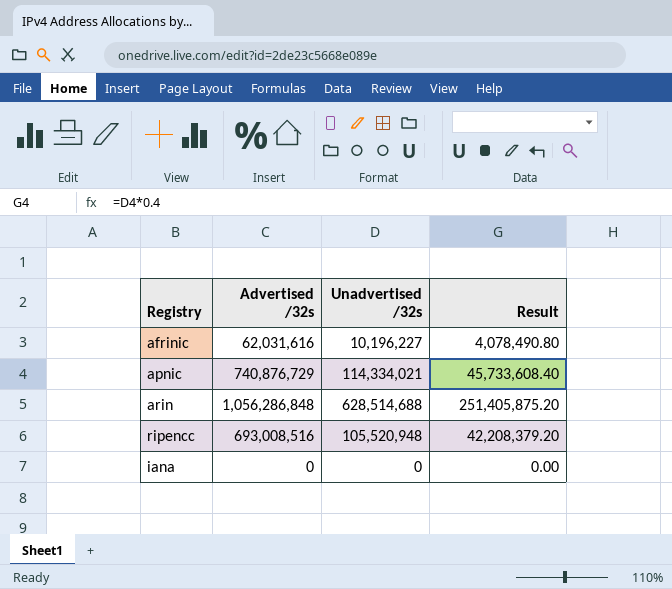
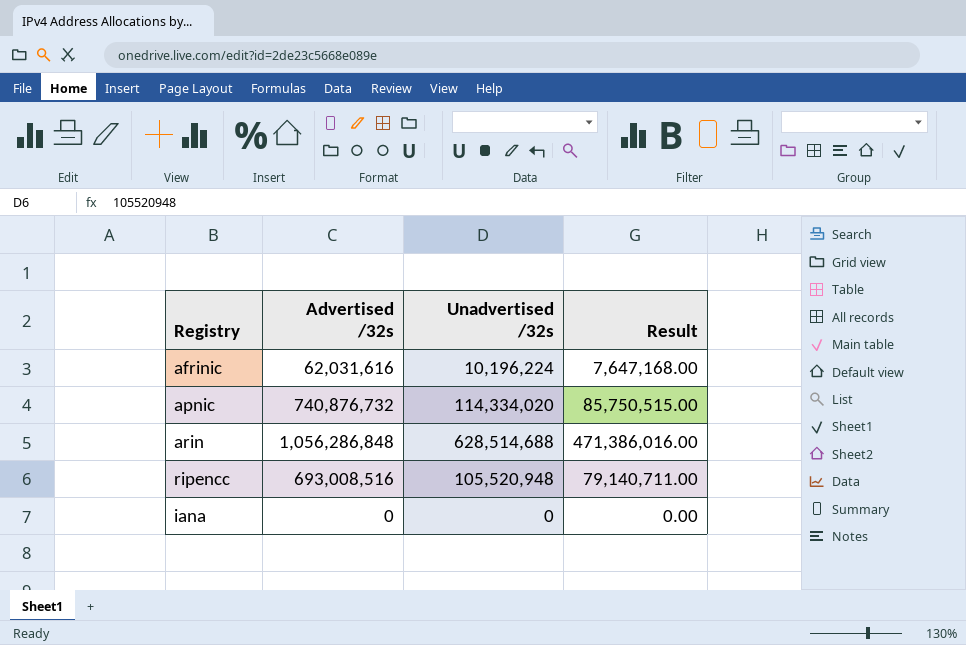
column Result | formula: [Unadvertised /32s] * 0.4 -> [Unadvertised /32s] * 0.75
afrinic | Unadvertised /32s: 10,196,227 -> 10,196,224
apnic | Advertised /32s: 740,876,729 -> 740,876,732
apnic | Unadvertised /32s: 114,334,021 -> 114,334,020

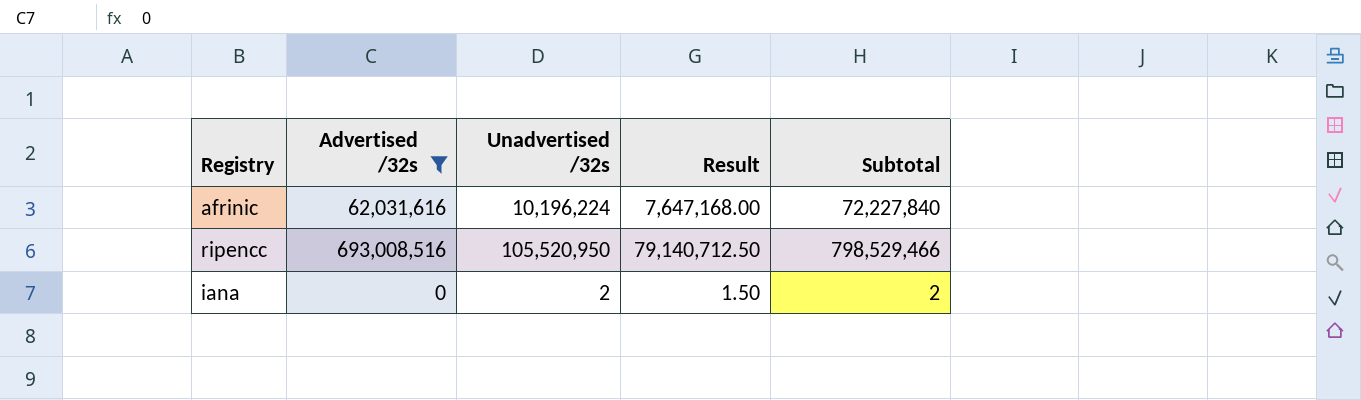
filter: none -> Advertised /32s <= 693,008,516
column Subtotal | formula: none -> [Advertised /32s] + [Unadvertised /32s]
ripencc | Unadvertised /32s: 105,520,948 -> 105,520,950
ripencc | Result: 79,140,711.00 -> 79,140,712.50
iana | Unadvertised /32s: 0 -> 2
iana | Result: 0.00 -> 1.50

